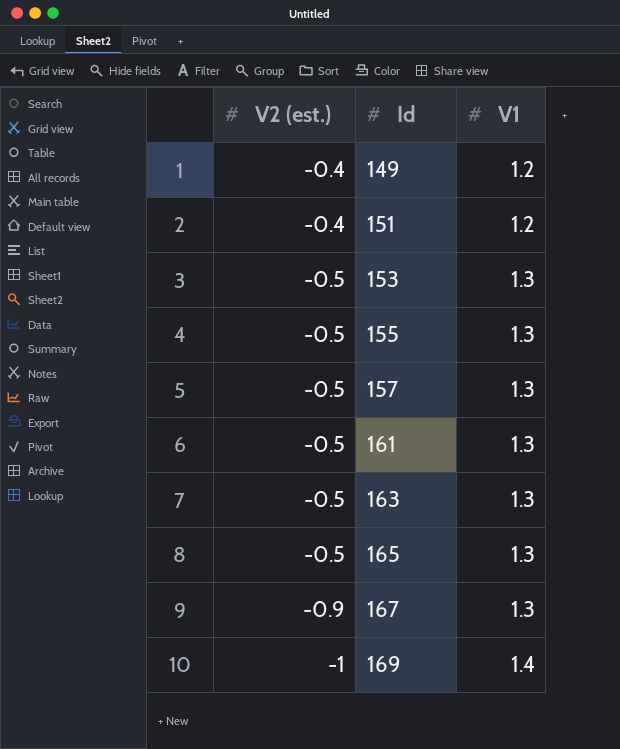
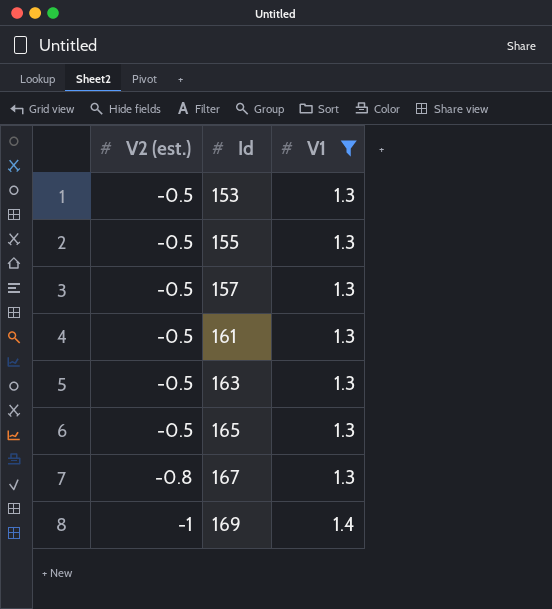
filter: none -> V1 != 1.2
167 | V2 (est.): -0.9 -> -0.8

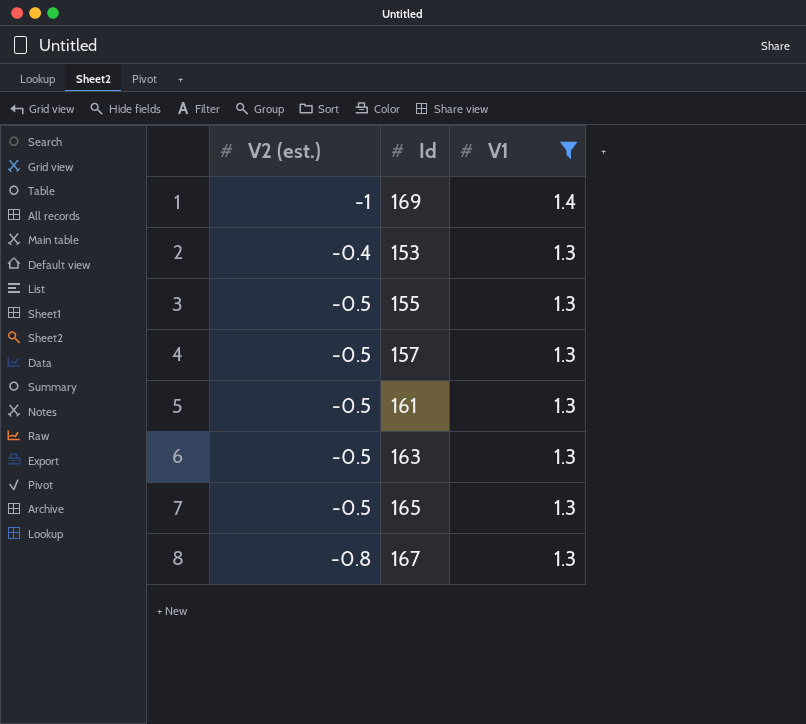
row order: V2 (est.) descending -> V1 descending
153 | V2 (est.): -0.5 -> -0.4

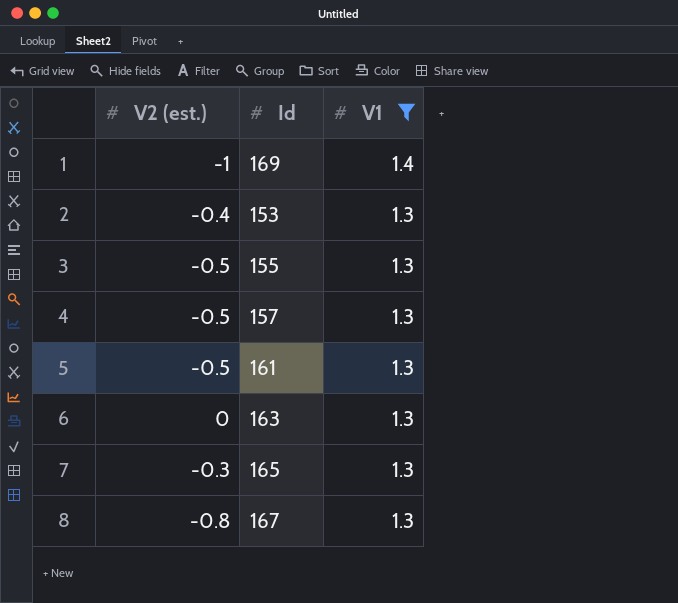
163 | V2 (est.): -0.5 -> 0
165 | V2 (est.): -0.5 -> -0.3

